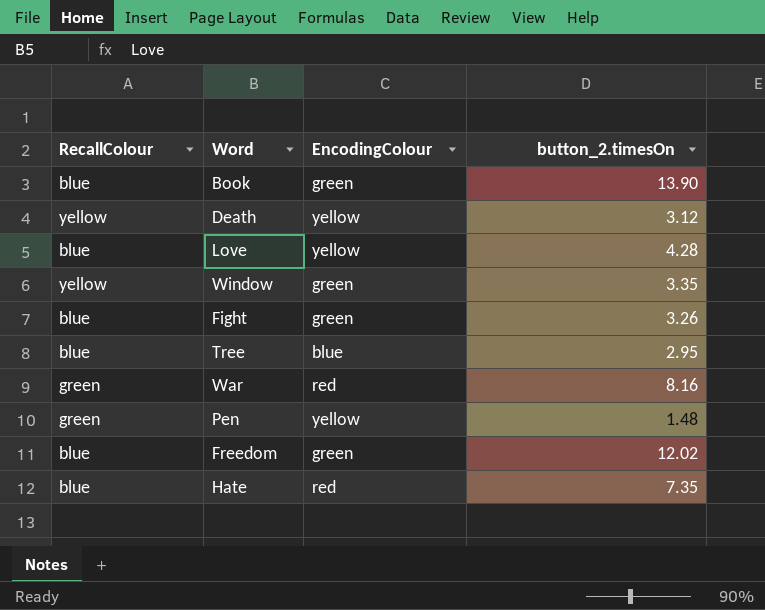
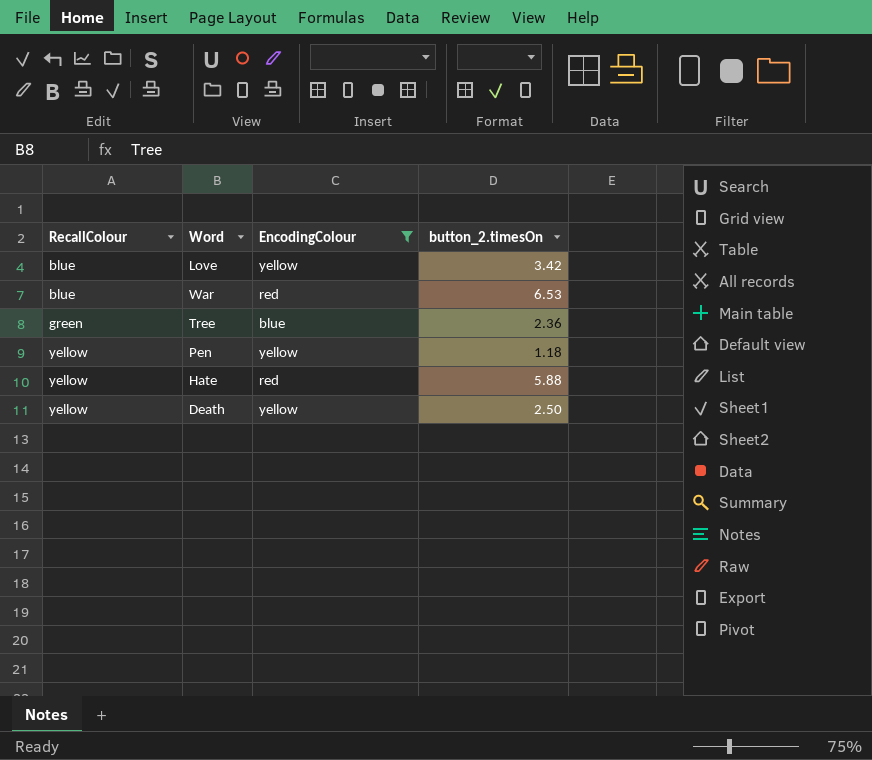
filter: none -> EncodingColour != green
row order: none -> RecallColour ascending
Love | button_2.timesOn: 4.28 -> 3.42
War | RecallColour: green -> blue
War | button_2.timesOn: 8.16 -> 6.53
Tree | RecallColour: blue -> green
Tree | button_2.timesOn: 2.95 -> 2.36
Pen | RecallColour: green -> yellow
Pen | button_2.timesOn: 1.48 -> 1.18
Hate | RecallColour: blue -> yellow
Hate | button_2.timesOn: 7.35 -> 5.88
Death | button_2.timesOn: 3.12 -> 2.50

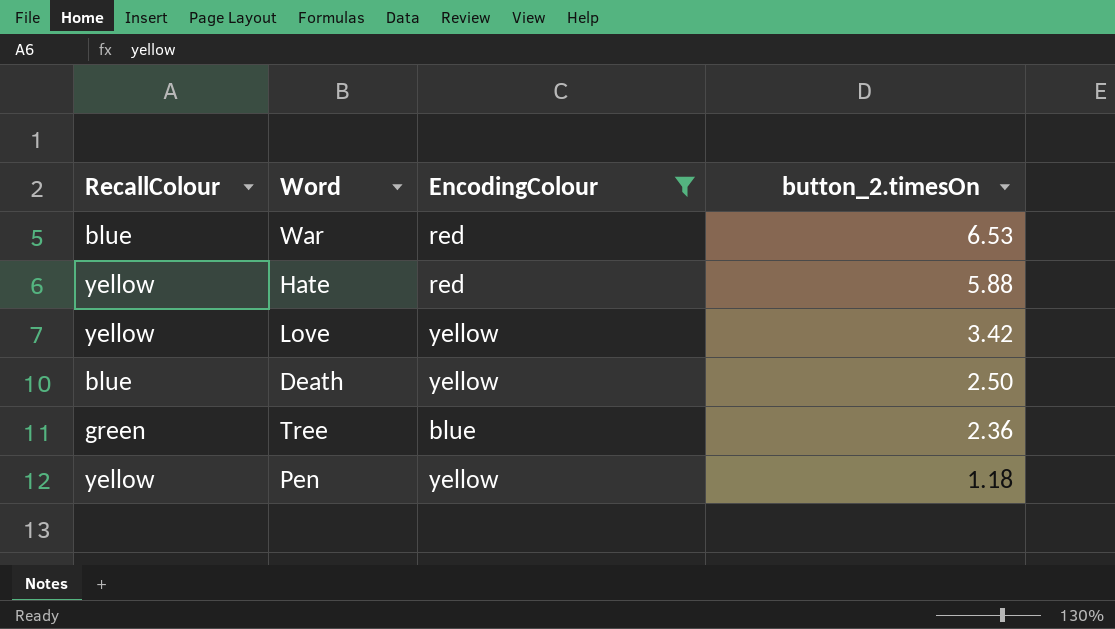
row order: RecallColour ascending -> button_2.timesOn descending
Love | RecallColour: blue -> yellow
Death | RecallColour: yellow -> blue

